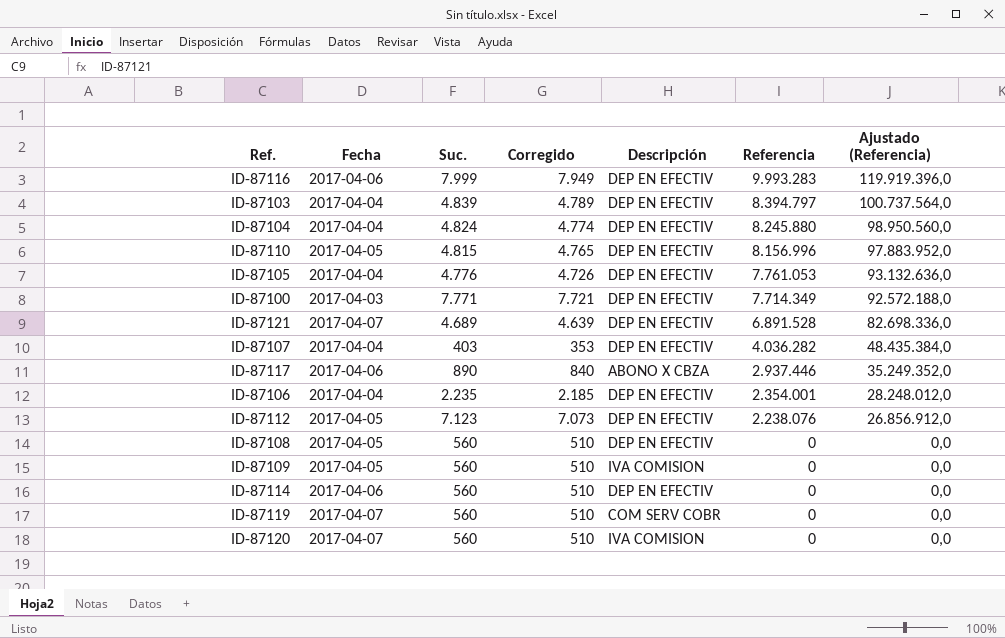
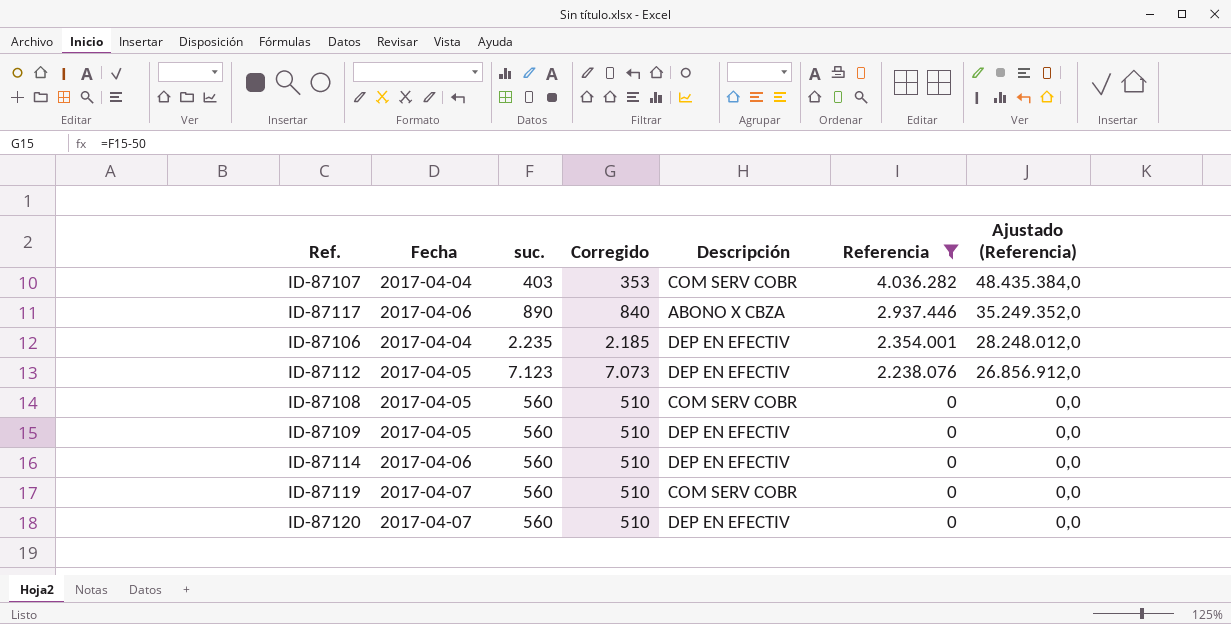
filter: none -> Referencia <= 4.036.282
column name: Suc. -> suc.
ID-87107 | Descripción: DEP EN EFECTIV -> COM SERV COBR
ID-87108 | Descripción: DEP EN EFECTIV -> COM SERV COBR
ID-87109 | Descripción: IVA COMISION -> DEP EN EFECTIV
ID-87120 | Descripción: IVA COMISION -> DEP EN EFECTIV

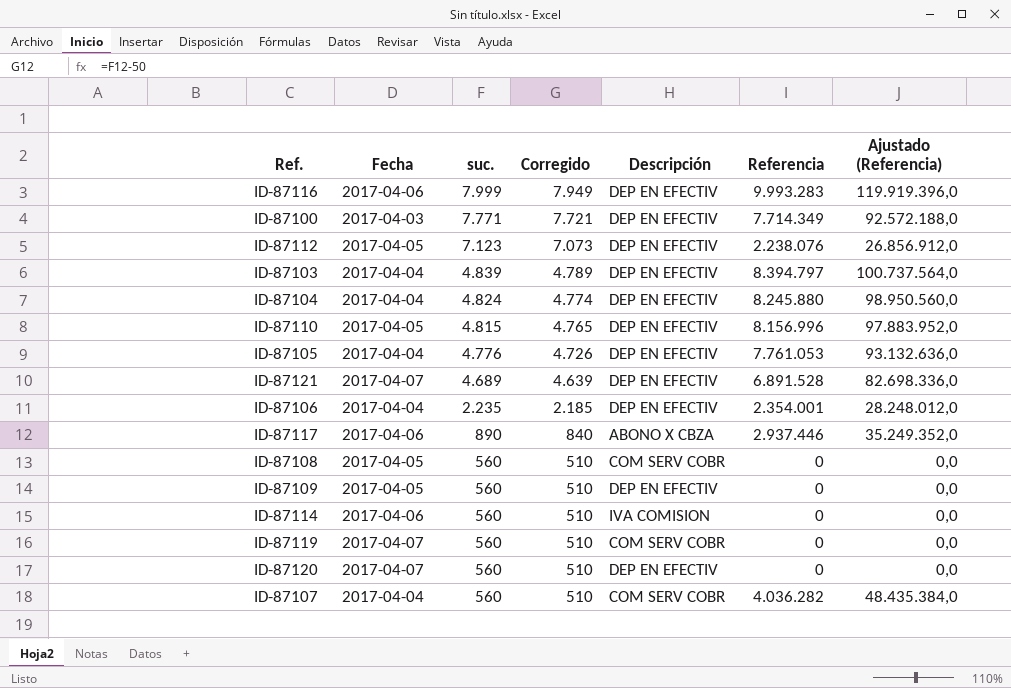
filter: Referencia <= 4.036.282 -> none
row order: Referencia descending -> suc. descending
ID-87114 | Descripción: DEP EN EFECTIV -> IVA COMISION
ID-87107 | suc.: 403 -> 560
ID-87107 | Corregido: 353 -> 510

